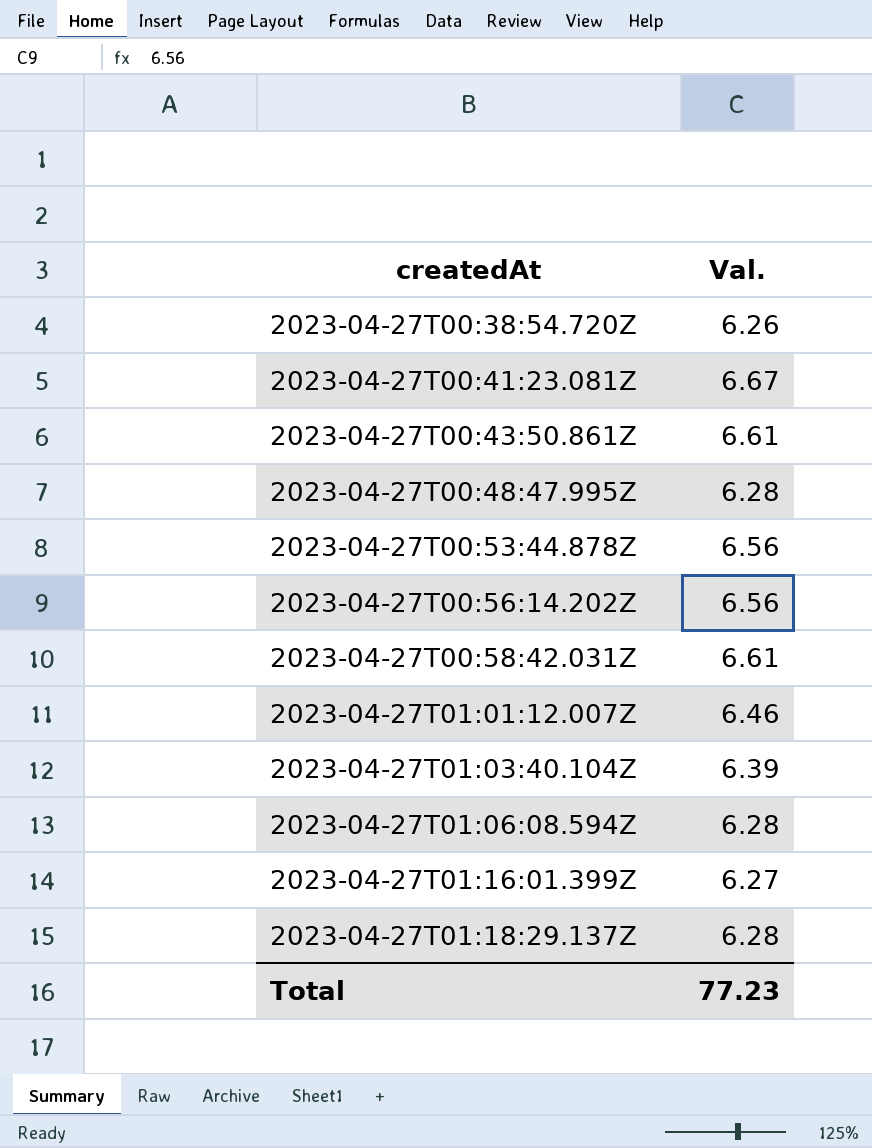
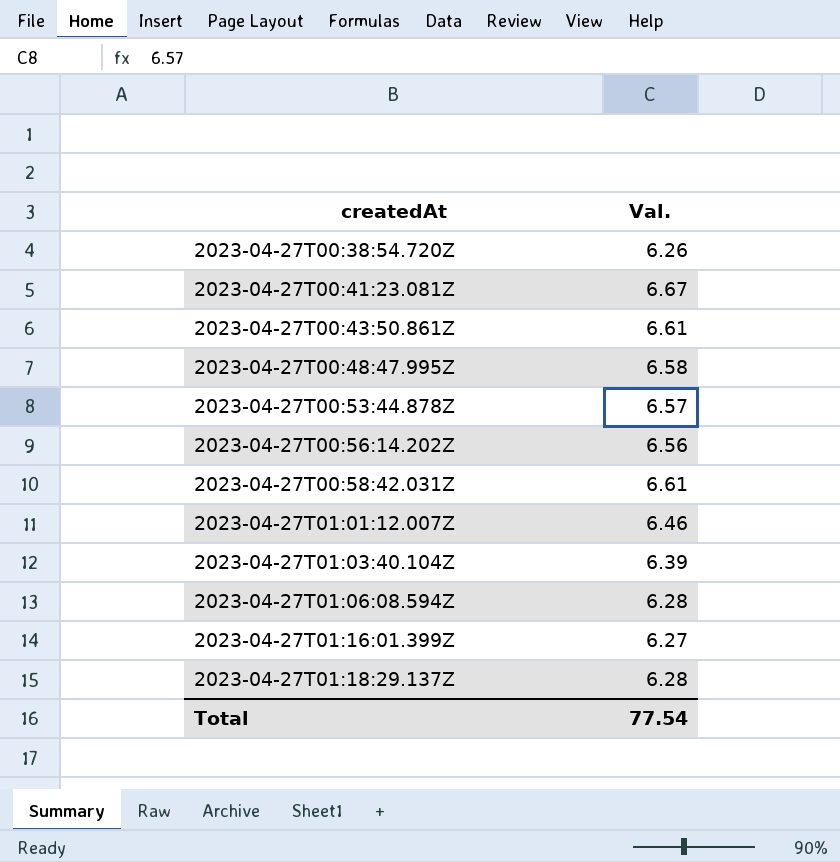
2023-04-27T00:48:47.995Z | Val.: 6.28 -> 6.58
2023-04-27T00:53:44.878Z | Val.: 6.56 -> 6.57
Total | Val.: 77.23 -> 77.54

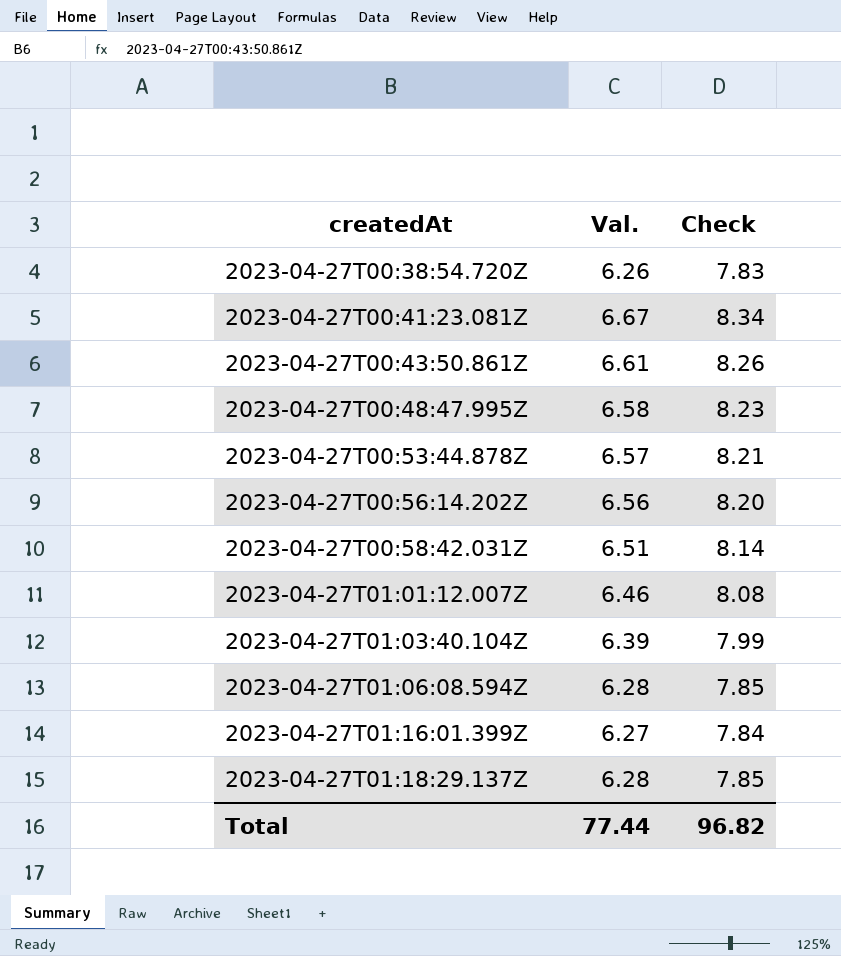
column Check | formula: none -> [Val.] * 1.25
2023-04-27T00:58:42.031Z | Val.: 6.61 -> 6.51
Total | Val.: 77.54 -> 77.44

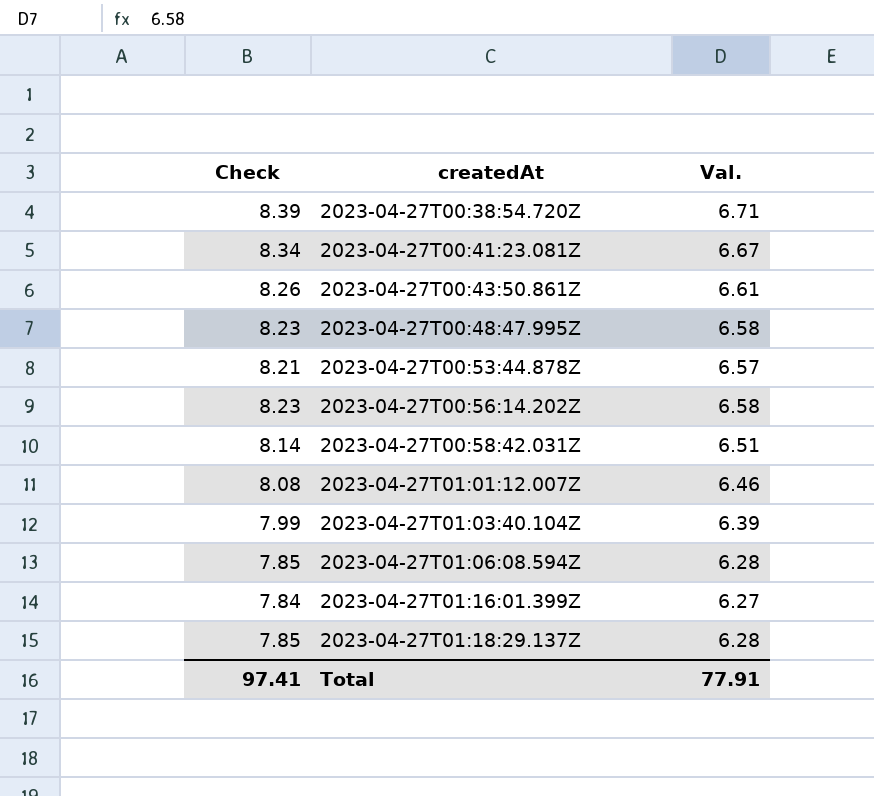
column Check | position: 3 -> 1
2023-04-27T00:38:54.720Z | Check: 7.83 -> 8.39
2023-04-27T00:38:54.720Z | Val.: 6.26 -> 6.71
2023-04-27T00:56:14.202Z | Check: 8.20 -> 8.23
2023-04-27T00:56:14.202Z | Val.: 6.56 -> 6.58
Total | Check: 96.82 -> 97.41
Total | Val.: 77.44 -> 77.91

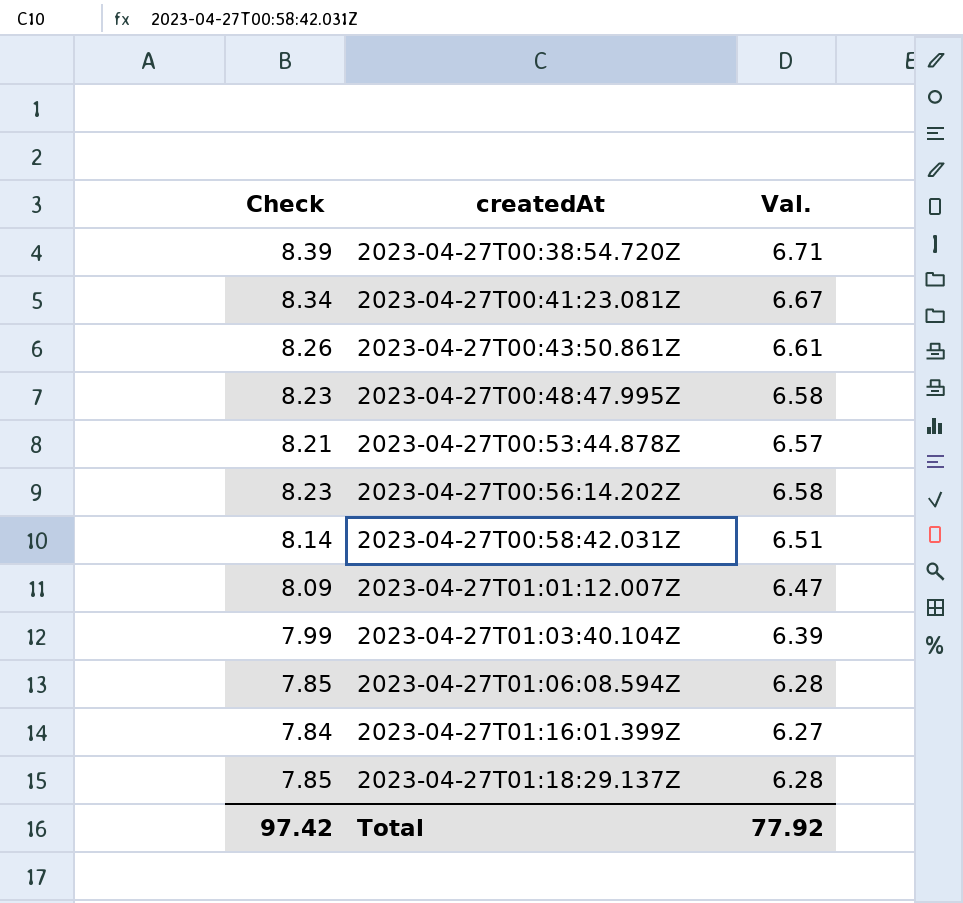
2023-04-27T01:01:12.007Z | Check: 8.08 -> 8.09
2023-04-27T01:01:12.007Z | Val.: 6.46 -> 6.47
Total | Check: 97.41 -> 97.42
Total | Val.: 77.91 -> 77.92

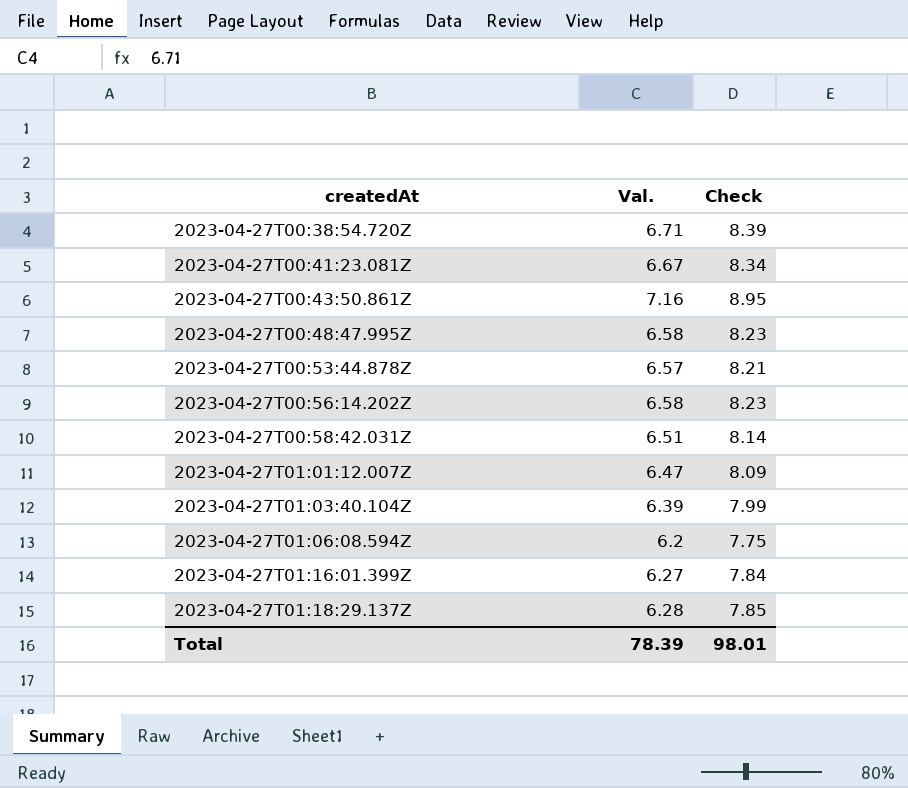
column Check | position: 1 -> 3
2023-04-27T00:43:50.861Z | Val.: 6.61 -> 7.16
2023-04-27T00:43:50.861Z | Check: 8.26 -> 8.95
2023-04-27T01:06:08.594Z | Val.: 6.28 -> 6.2
2023-04-27T01:06:08.594Z | Check: 7.85 -> 7.75
Total | Val.: 77.92 -> 78.39
Total | Check: 97.42 -> 98.01

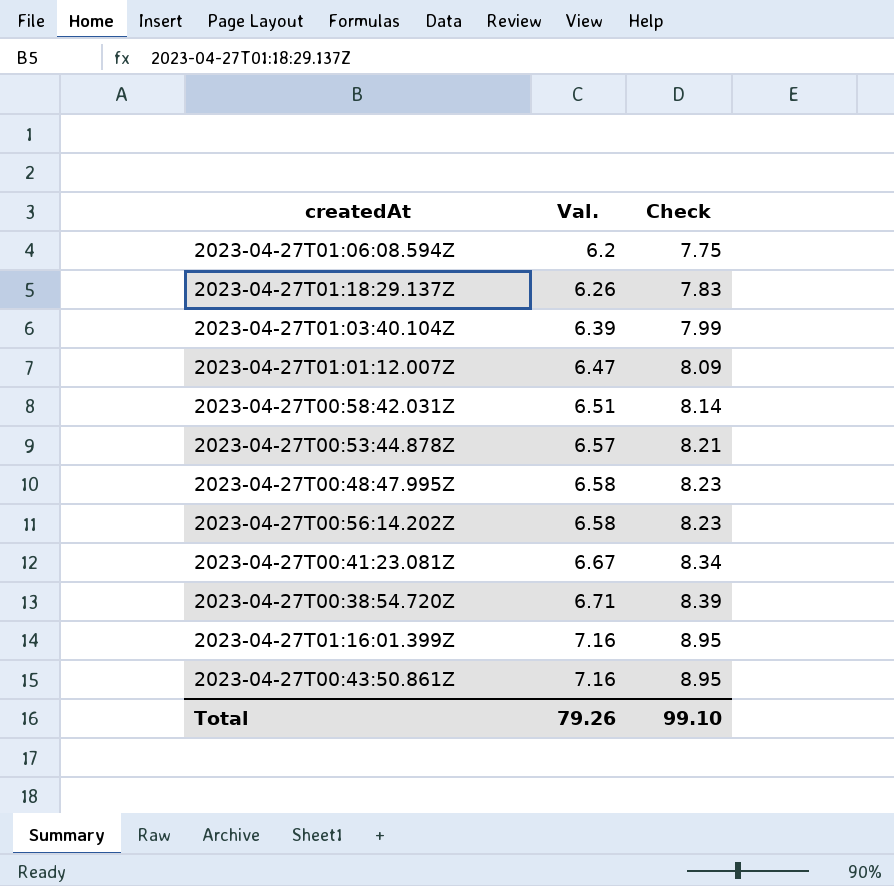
row order: createdAt ascending -> Val. ascending
2023-04-27T01:18:29.137Z | Val.: 6.28 -> 6.26
2023-04-27T01:18:29.137Z | Check: 7.85 -> 7.83
2023-04-27T01:16:01.399Z | Val.: 6.27 -> 7.16
2023-04-27T01:16:01.399Z | Check: 7.84 -> 8.95
Total | Val.: 78.39 -> 79.26
Total | Check: 98.01 -> 99.10

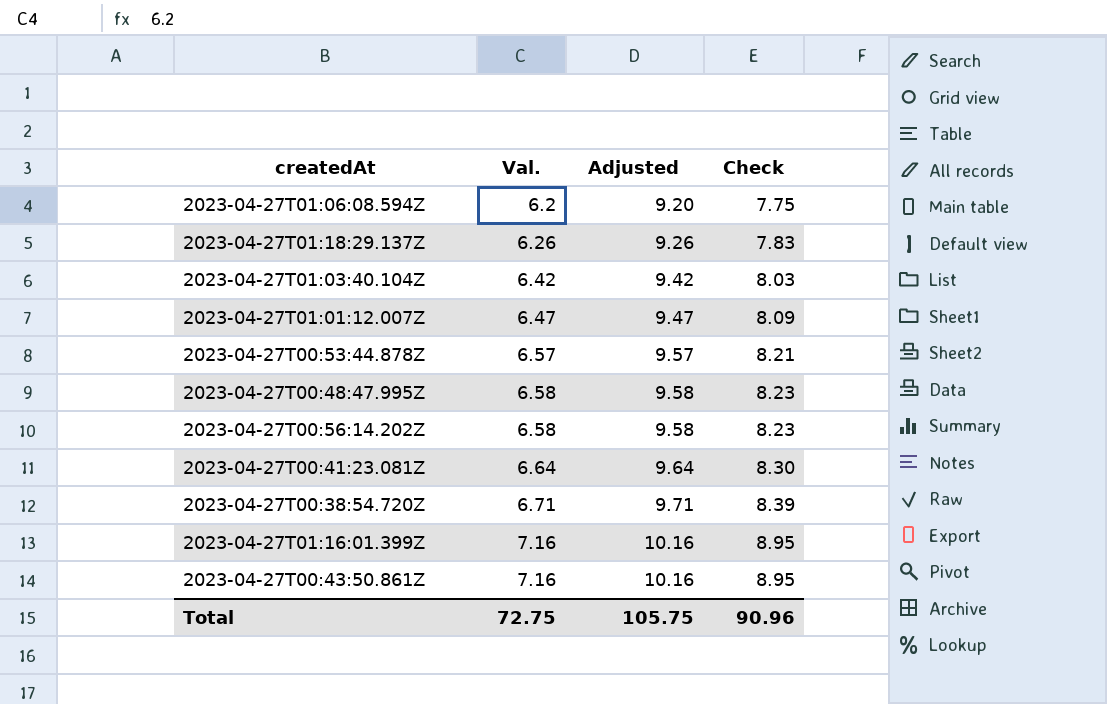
column Adjusted | formula: none -> [Val.] + 3
row 2023-04-27T00:58:42.031Z: 6.51 | 8.14 -> none
2023-04-27T01:03:40.104Z | Val.: 6.39 -> 6.42
2023-04-27T01:03:40.104Z | Check: 7.99 -> 8.03
2023-04-27T00:41:23.081Z | Val.: 6.67 -> 6.64
2023-04-27T00:41:23.081Z | Check: 8.34 -> 8.30
Total | Val.: 79.26 -> 72.75
Total | Check: 99.10 -> 90.96

